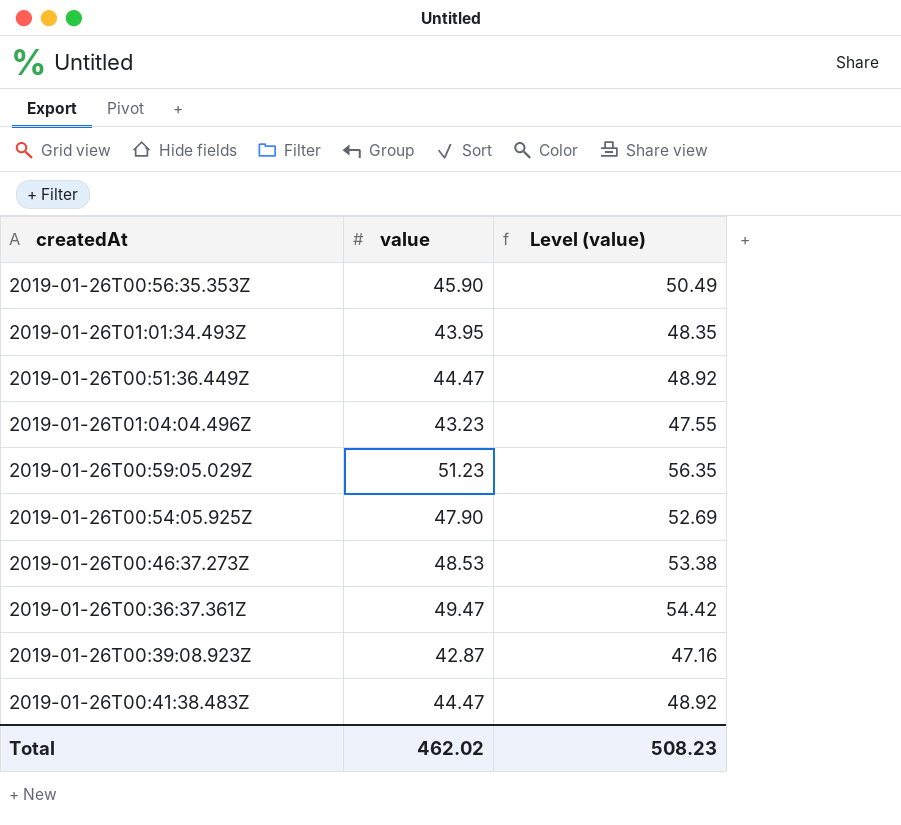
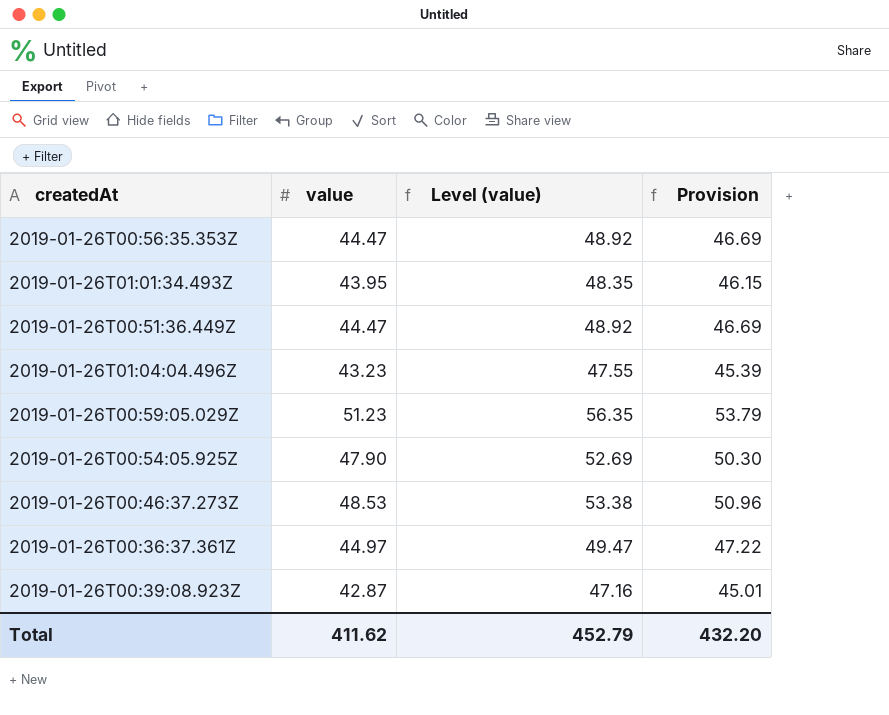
column Provision | formula: none -> [value] * 1.05
row 2019-01-26T00:41:38.483Z: 44.47 | 48.92 -> none
2019-01-26T00:56:35.353Z | value: 45.90 -> 44.47
2019-01-26T00:56:35.353Z | Level (value): 50.49 -> 48.92
2019-01-26T00:36:37.361Z | value: 49.47 -> 44.97
2019-01-26T00:36:37.361Z | Level (value): 54.42 -> 49.47
Total | value: 462.02 -> 411.62
Total | Level (value): 508.23 -> 452.79

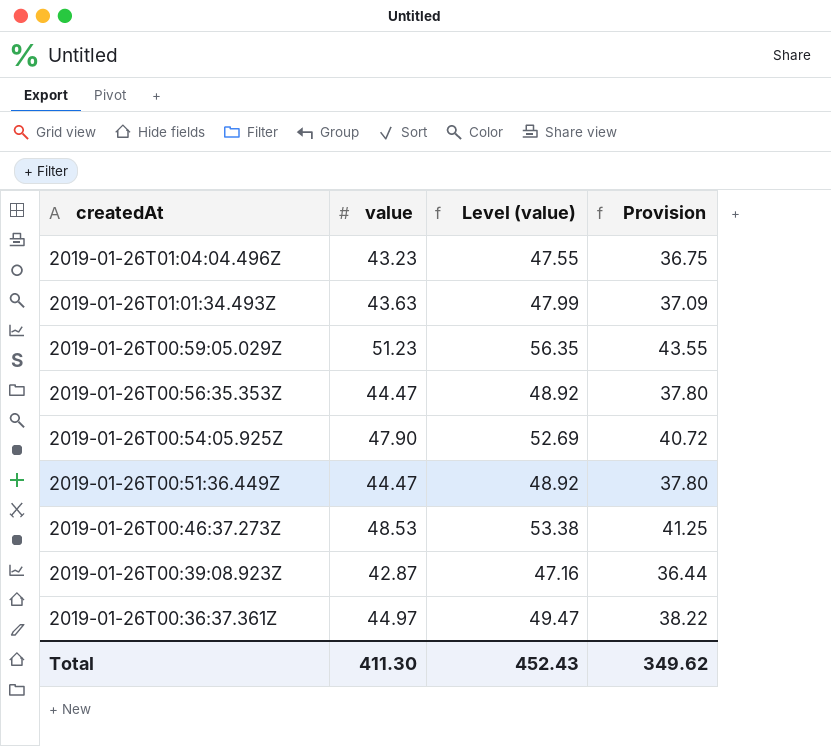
row order: none -> createdAt descending
column Provision | formula: [value] * 1.05 -> [value] * 0.85
2019-01-26T01:01:34.493Z | value: 43.95 -> 43.63
2019-01-26T01:01:34.493Z | Level (value): 48.35 -> 47.99
Total | value: 411.62 -> 411.30
Total | Level (value): 452.79 -> 452.43
Total | Provision: 432.20 -> 349.62

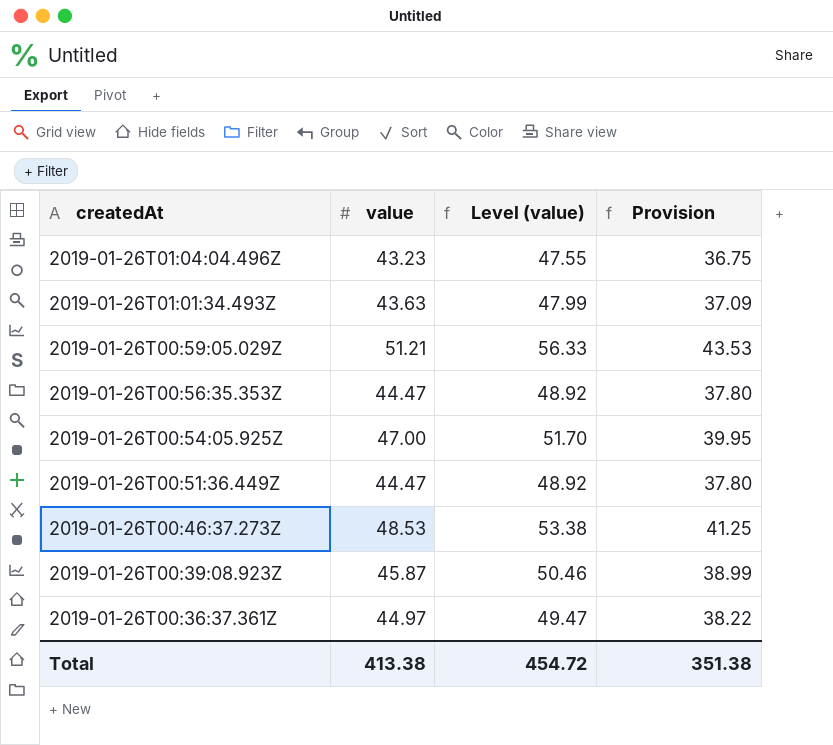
2019-01-26T00:59:05.029Z | value: 51.23 -> 51.21
2019-01-26T00:59:05.029Z | Level (value): 56.35 -> 56.33
2019-01-26T00:59:05.029Z | Provision: 43.55 -> 43.53
2019-01-26T00:54:05.925Z | value: 47.90 -> 47.00
2019-01-26T00:54:05.925Z | Level (value): 52.69 -> 51.70
2019-01-26T00:54:05.925Z | Provision: 40.72 -> 39.95
2019-01-26T00:39:08.923Z | value: 42.87 -> 45.87
2019-01-26T00:39:08.923Z | Level (value): 47.16 -> 50.46
2019-01-26T00:39:08.923Z | Provision: 36.44 -> 38.99
Total | value: 411.30 -> 413.38
Total | Level (value): 452.43 -> 454.72
Total | Provision: 349.62 -> 351.38

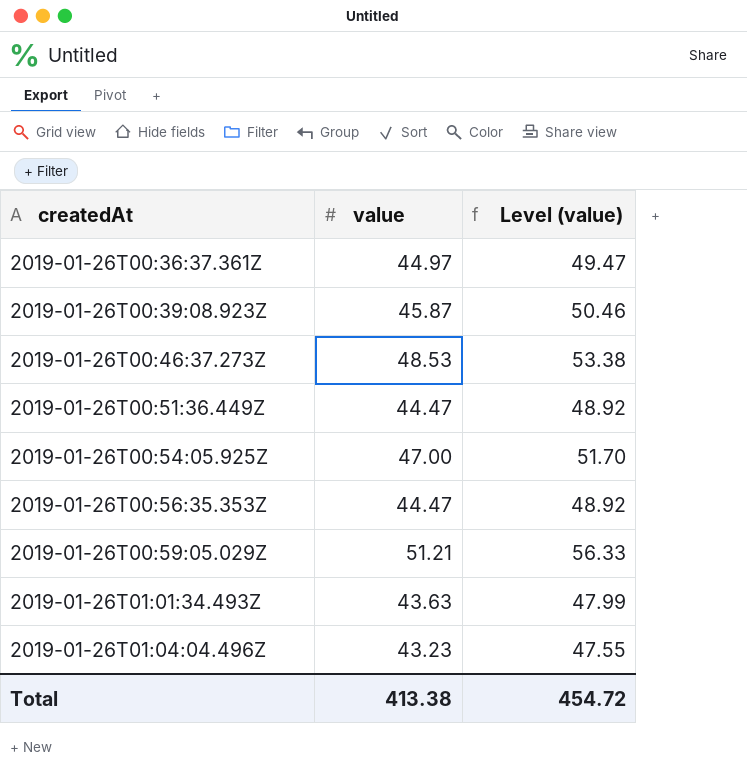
row order: createdAt descending -> createdAt ascending
column Provision | formula: [value] * 0.85 -> none

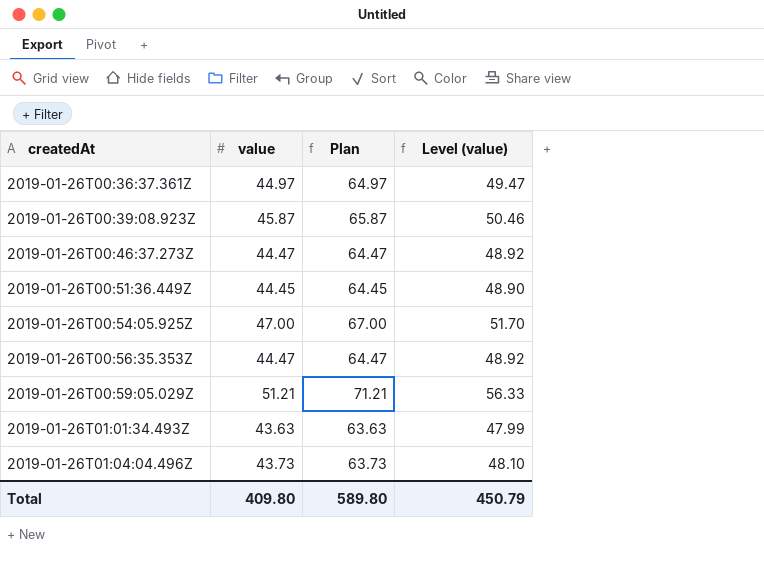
column Plan | formula: none -> [value] + 20
2019-01-26T00:46:37.273Z | value: 48.53 -> 44.47
2019-01-26T00:46:37.273Z | Level (value): 53.38 -> 48.92
2019-01-26T00:51:36.449Z | value: 44.47 -> 44.45
2019-01-26T00:51:36.449Z | Level (value): 48.92 -> 48.90
2019-01-26T01:04:04.496Z | value: 43.23 -> 43.73
2019-01-26T01:04:04.496Z | Level (value): 47.55 -> 48.10
Total | value: 413.38 -> 409.80
Total | Level (value): 454.72 -> 450.79

